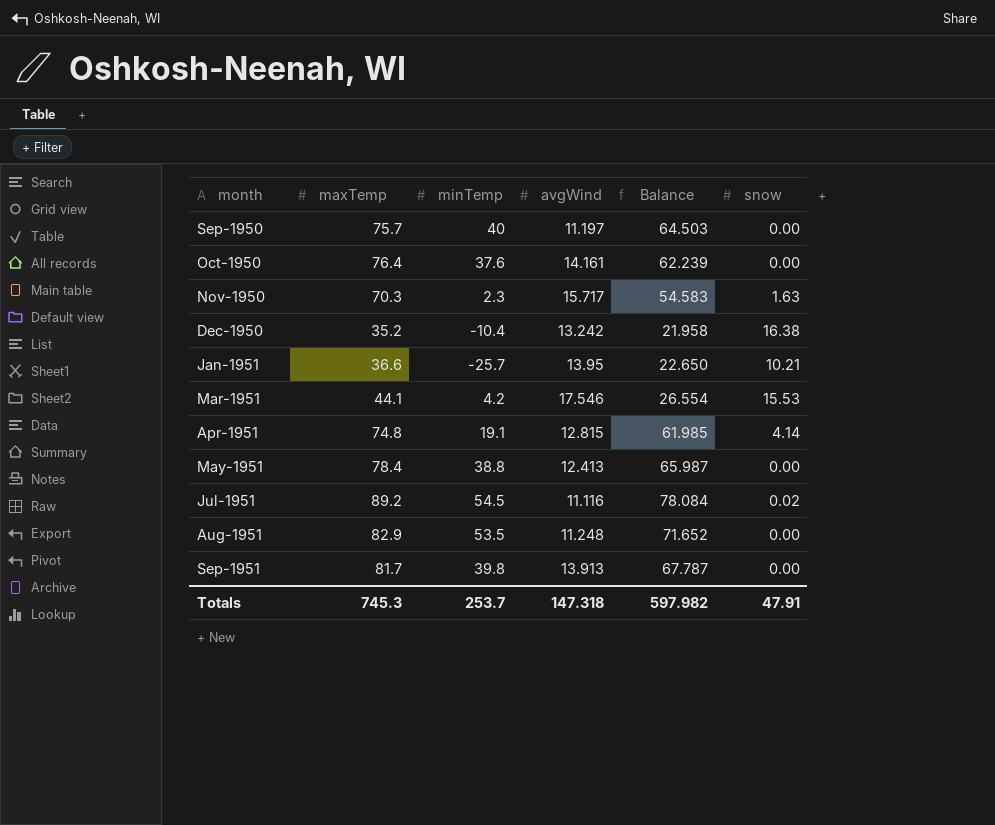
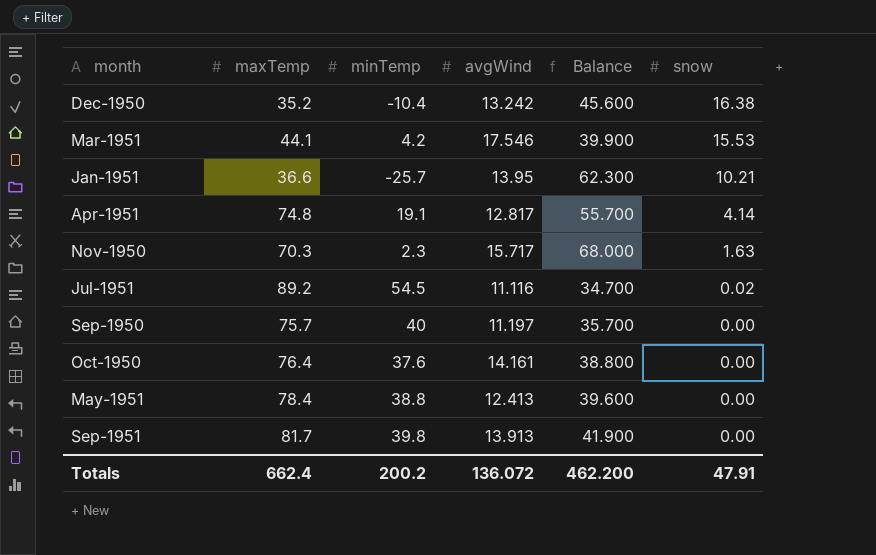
row order: month ascending -> snow descending
column Balance | formula: [maxTemp] - [avgWind] -> [maxTemp] - [minTemp]
row Aug-1951: 82.9 | 53.5 | 11.248 | 71.652 | 0.00 -> none
Apr-1951 | avgWind: 12.815 -> 12.817
Totals | maxTemp: 745.3 -> 662.4
Totals | minTemp: 253.7 -> 200.2
Totals | avgWind: 147.318 -> 136.072
Totals | Balance: 597.982 -> 462.200

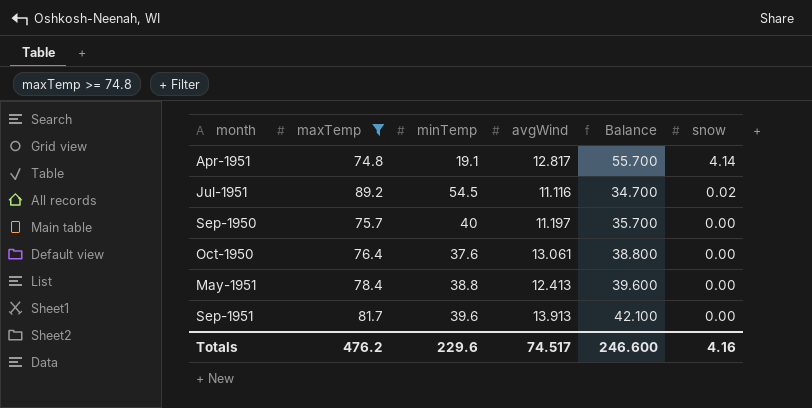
filter: none -> maxTemp >= 74.8
Oct-1950 | avgWind: 14.161 -> 13.061
Sep-1951 | minTemp: 39.8 -> 39.6
Sep-1951 | Balance: 41.900 -> 42.100
Totals | maxTemp: 662.4 -> 476.2
Totals | minTemp: 200.2 -> 229.6
Totals | avgWind: 136.072 -> 74.517
Totals | Balance: 462.200 -> 246.600
Totals | snow: 47.91 -> 4.16

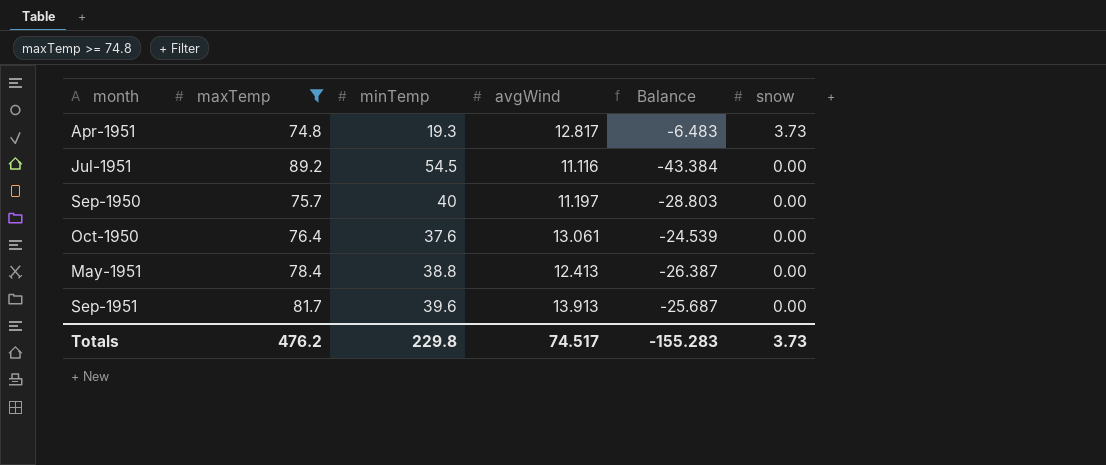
column Balance | formula: [maxTemp] - [minTemp] -> [avgWind] - [minTemp]
Apr-1951 | minTemp: 19.1 -> 19.3
Apr-1951 | snow: 4.14 -> 3.73
Jul-1951 | snow: 0.02 -> 0.00
Totals | minTemp: 229.6 -> 229.8
Totals | Balance: 246.600 -> -155.283
Totals | snow: 4.16 -> 3.73

